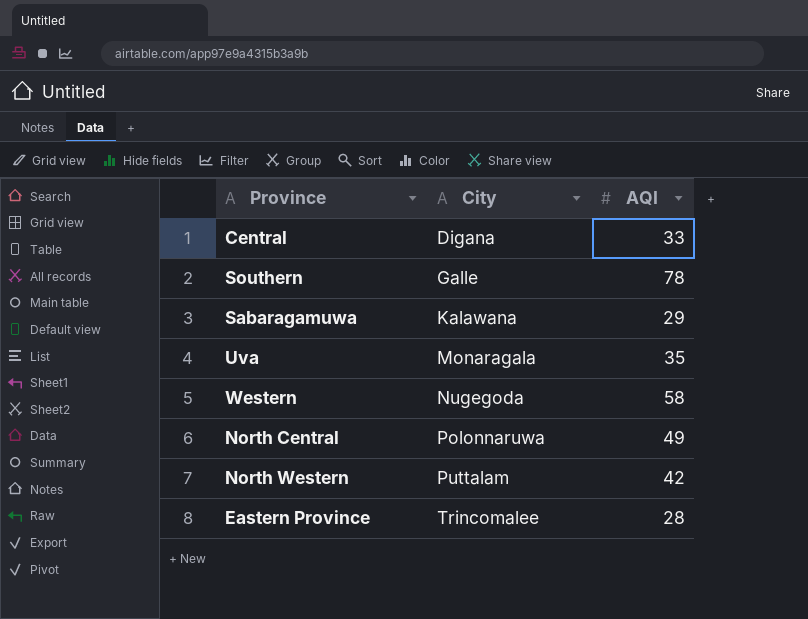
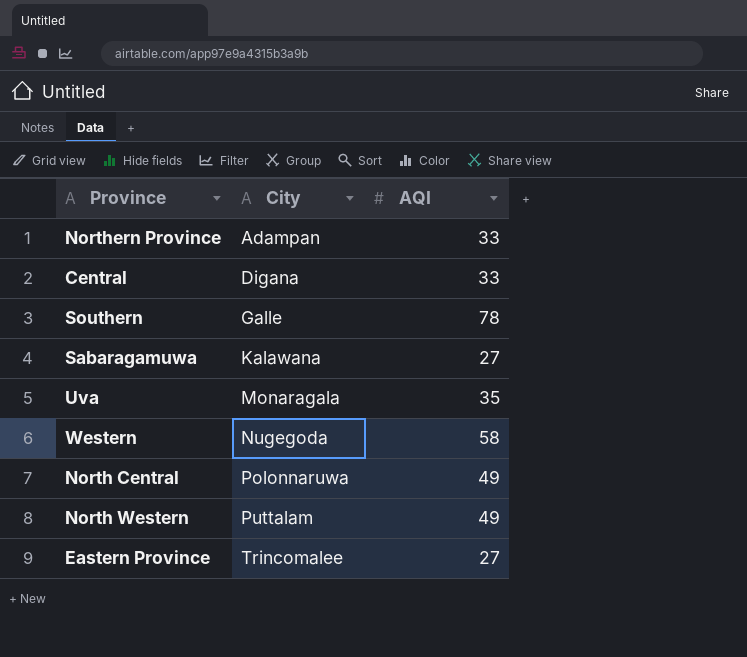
row Northern Province: none -> Adampan | 33
Sabaragamuwa | AQI: 29 -> 27
North Western | AQI: 42 -> 49
Eastern Province | AQI: 28 -> 27

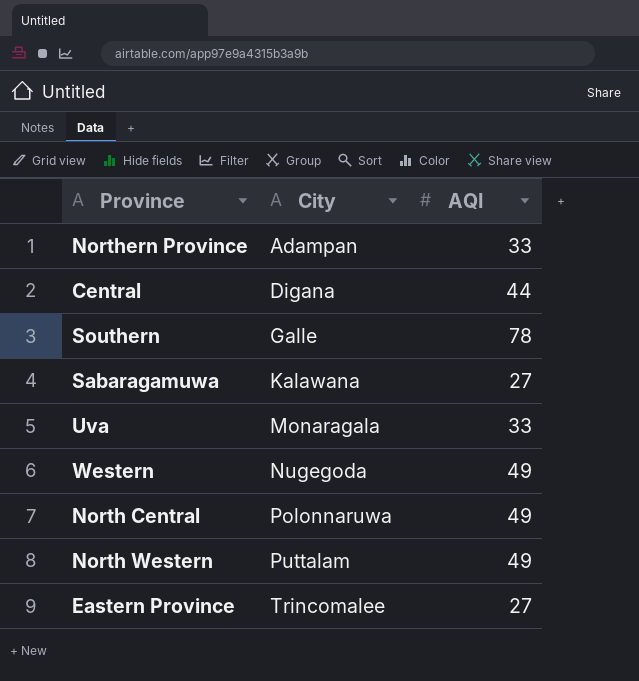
Central | AQI: 33 -> 44
Uva | AQI: 35 -> 33
Western | AQI: 58 -> 49

